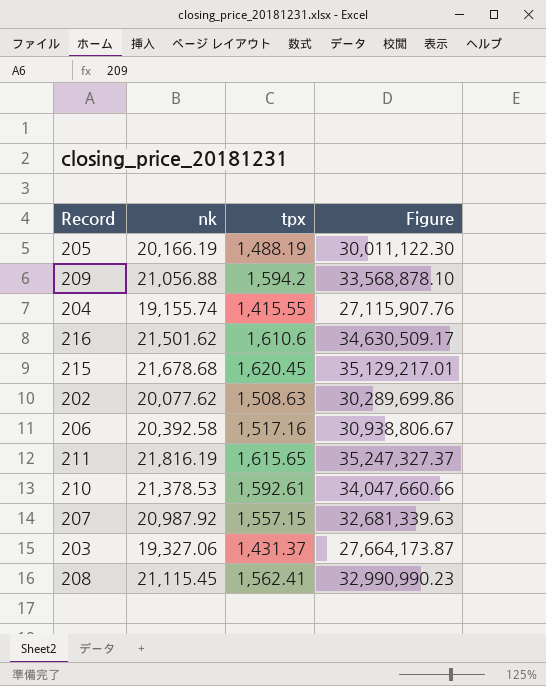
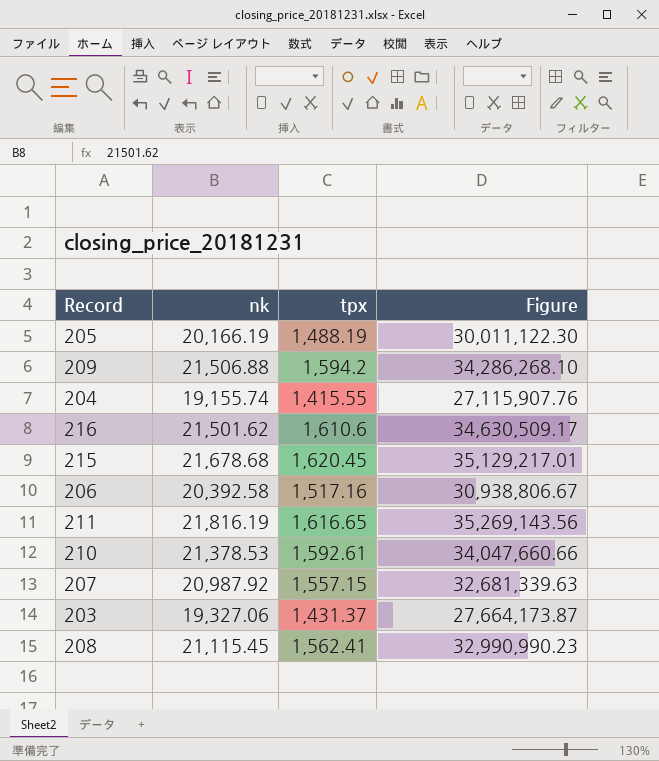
row 202: 20,077.62 | 1,508.63 | 30,289,699.86 -> none
209 | nk: 21,056.88 -> 21,506.88
209 | Figure: 33,568,878.10 -> 34,286,268.10
211 | tpx: 1,615.65 -> 1,616.65
211 | Figure: 35,247,327.37 -> 35,269,143.56

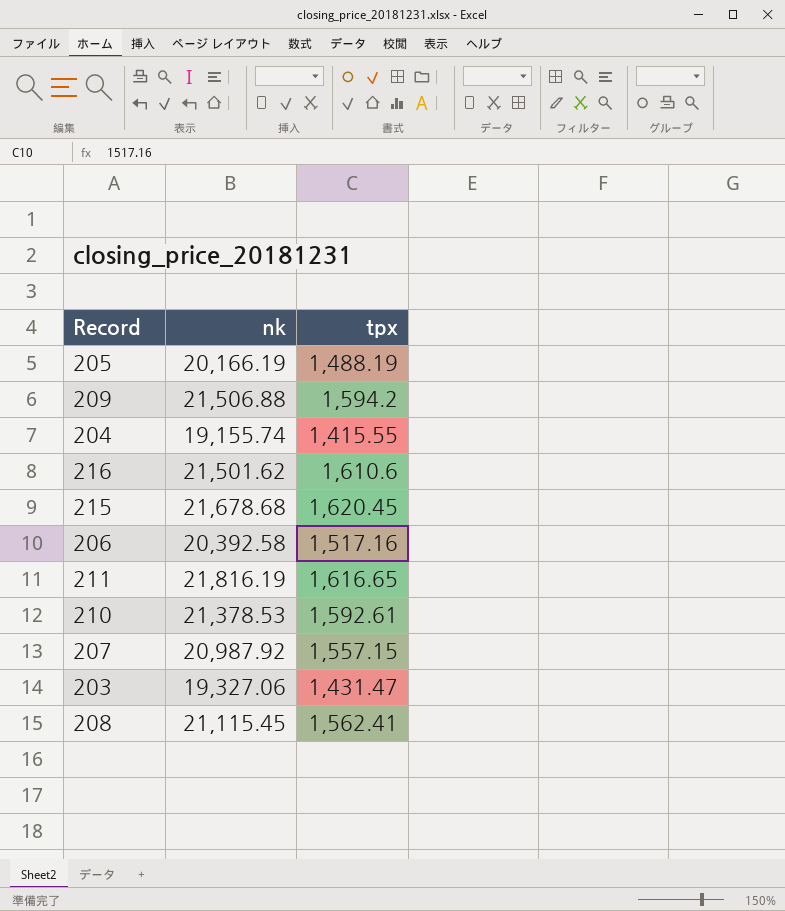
column Figure | formula: [nk] * [tpx] -> none
203 | tpx: 1,431.37 -> 1,431.47

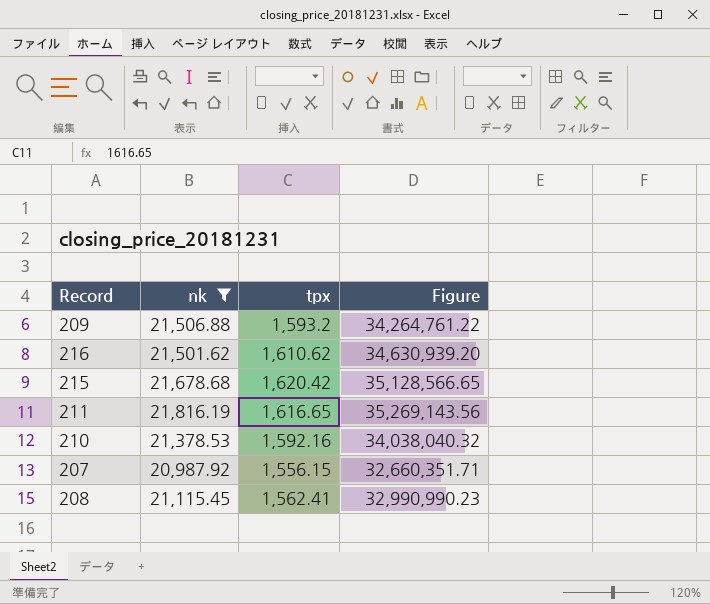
filter: none -> nk >= 20,987.92
column Figure | formula: none -> [nk] * [tpx]
209 | tpx: 1,594.2 -> 1,593.2
216 | tpx: 1,610.6 -> 1,610.62
215 | tpx: 1,620.45 -> 1,620.42
210 | tpx: 1,592.61 -> 1,592.16
207 | tpx: 1,557.15 -> 1,556.15

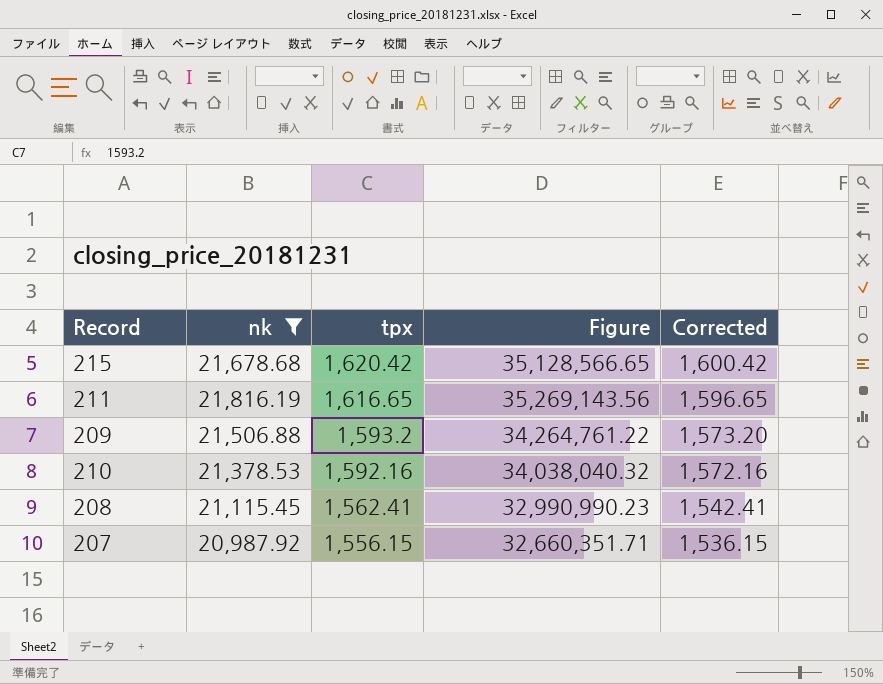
row order: none -> tpx descending
column Corrected | formula: none -> [tpx] - 20
row 216: 21,501.62 | 1,610.62 | 34,630,939.20 -> none

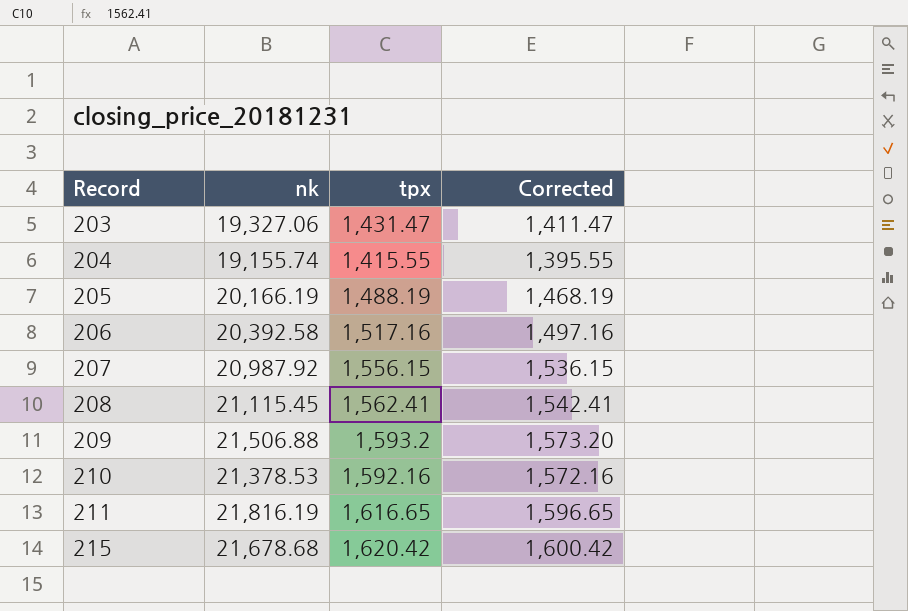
filter: nk >= 20,987.92 -> none
row order: tpx descending -> Record ascending
column Figure | formula: [nk] * [tpx] -> none

